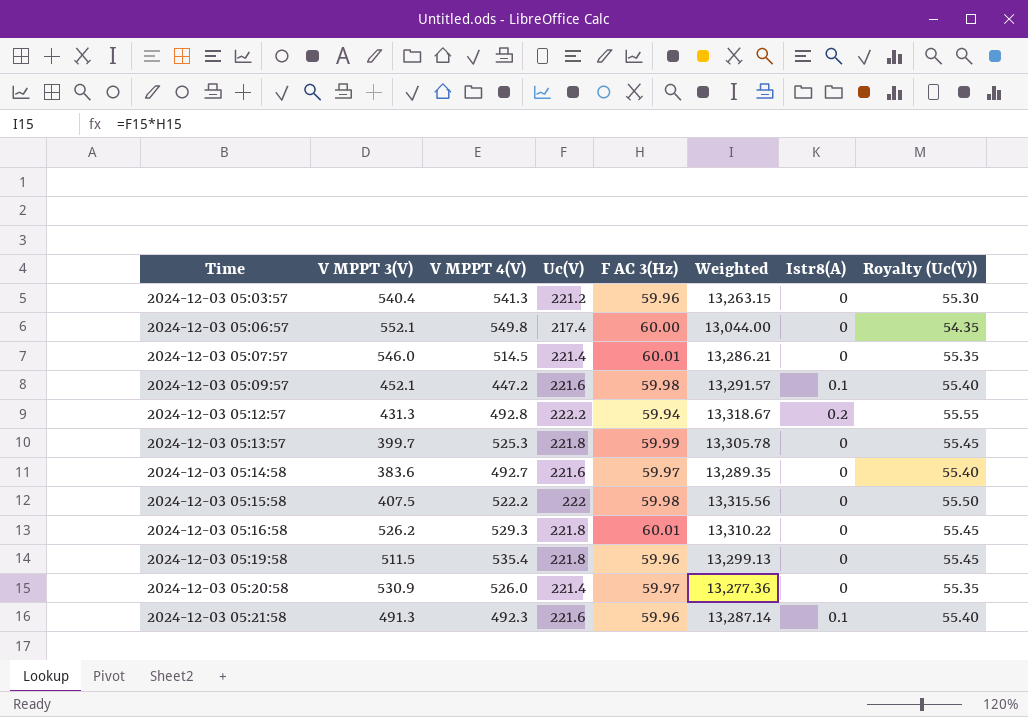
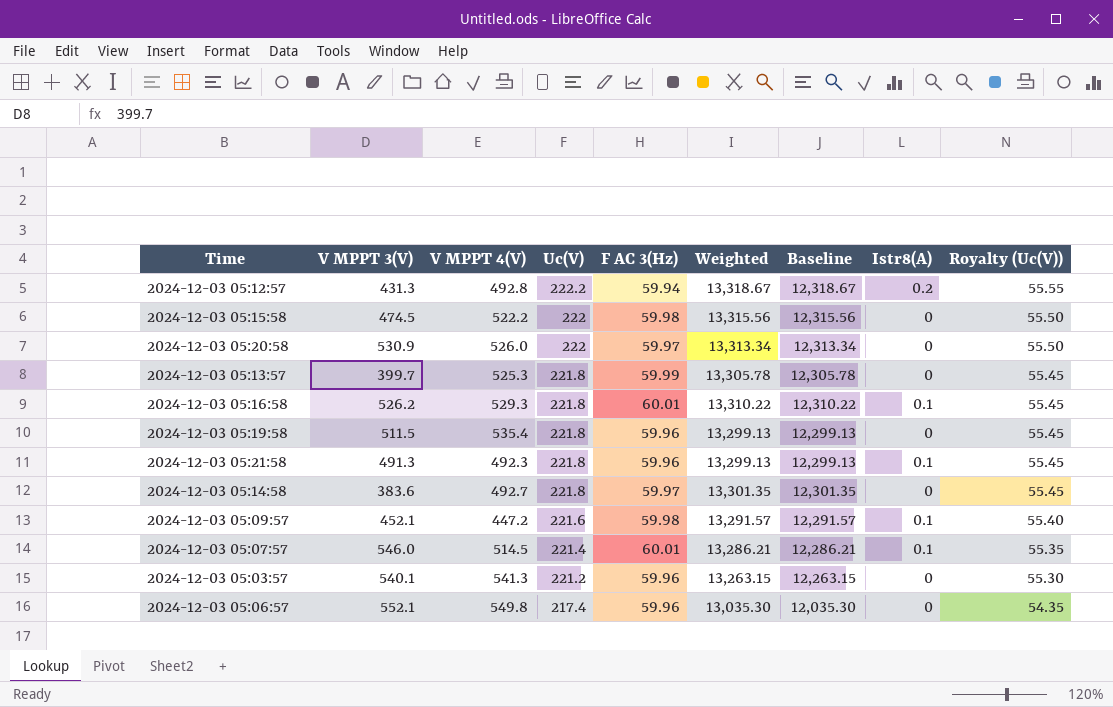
row order: Time ascending -> Uc(V) descending
column Baseline | formula: none -> [Weighted] - 1000
2024-12-03 05:15:58 | V MPPT 3(V): 407.5 -> 474.5
2024-12-03 05:20:58 | Uc(V): 221.4 -> 222
2024-12-03 05:20:58 | Weighted: 13,277.36 -> 13,313.34
2024-12-03 05:20:58 | Royalty (Uc(V)): 55.35 -> 55.50
2024-12-03 05:16:58 | Istr8(A): 0 -> 0.1
2024-12-03 05:21:58 | Uc(V): 221.6 -> 221.8
2024-12-03 05:21:58 | Weighted: 13,287.14 -> 13,299.13
2024-12-03 05:21:58 | Royalty (Uc(V)): 55.40 -> 55.45
2024-12-03 05:14:58 | Uc(V): 221.6 -> 221.8
2024-12-03 05:14:58 | Weighted: 13,289.35 -> 13,301.35
2024-12-03 05:14:58 | Royalty (Uc(V)): 55.40 -> 55.45
2024-12-03 05:07:57 | Istr8(A): 0 -> 0.1
2024-12-03 05:03:57 | V MPPT 3(V): 540.4 -> 540.1
2024-12-03 05:06:57 | F AC 3(Hz): 60.00 -> 59.96
2024-12-03 05:06:57 | Weighted: 13,044.00 -> 13,035.30

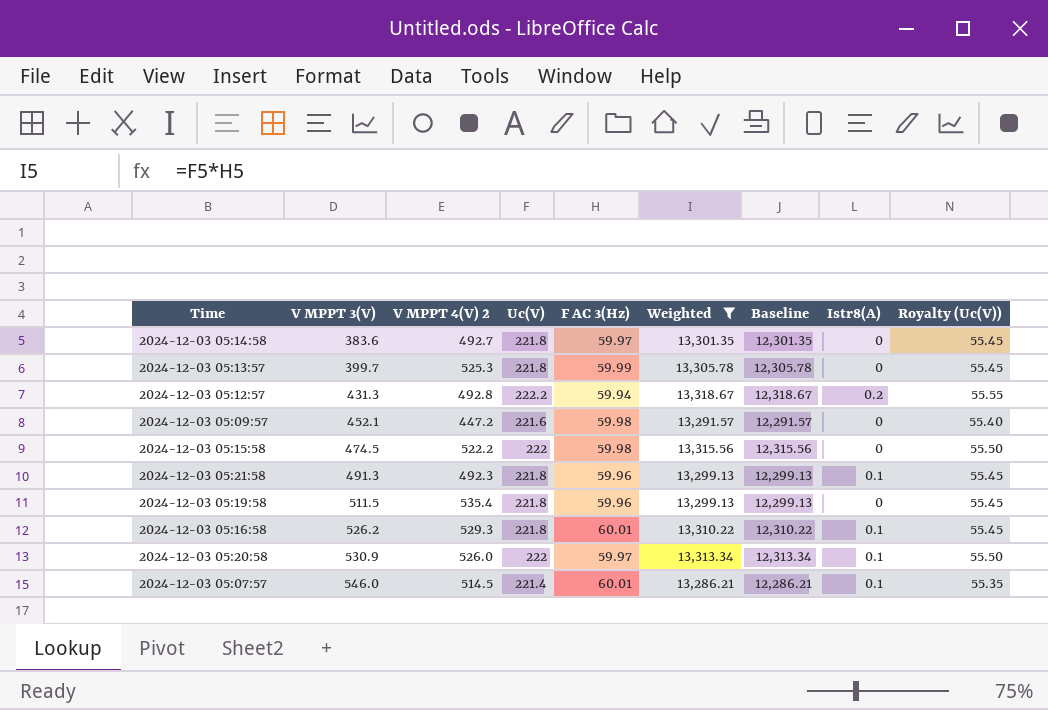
filter: none -> Weighted >= 13,286.21
row order: Uc(V) descending -> V MPPT 3(V) ascending
column name: V MPPT 4(V) -> V MPPT 4(V) 2
2024-12-03 05:09:57 | Istr8(A): 0.1 -> 0
2024-12-03 05:20:58 | Istr8(A): 0 -> 0.1

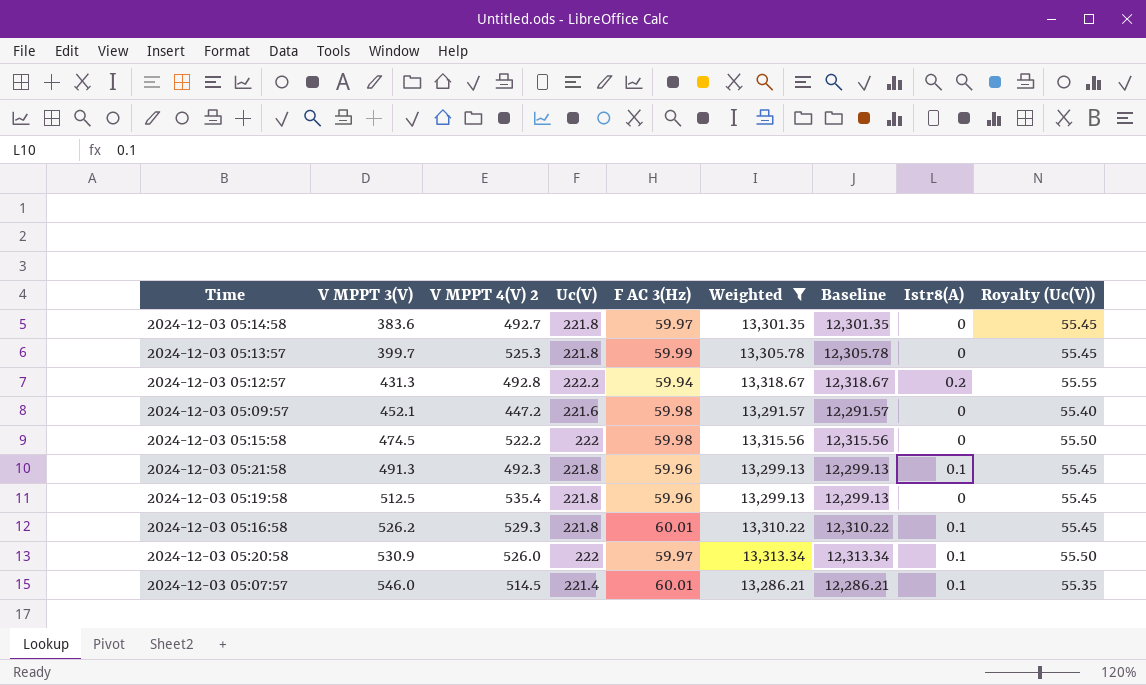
2024-12-03 05:19:58 | V MPPT 3(V): 511.5 -> 512.5

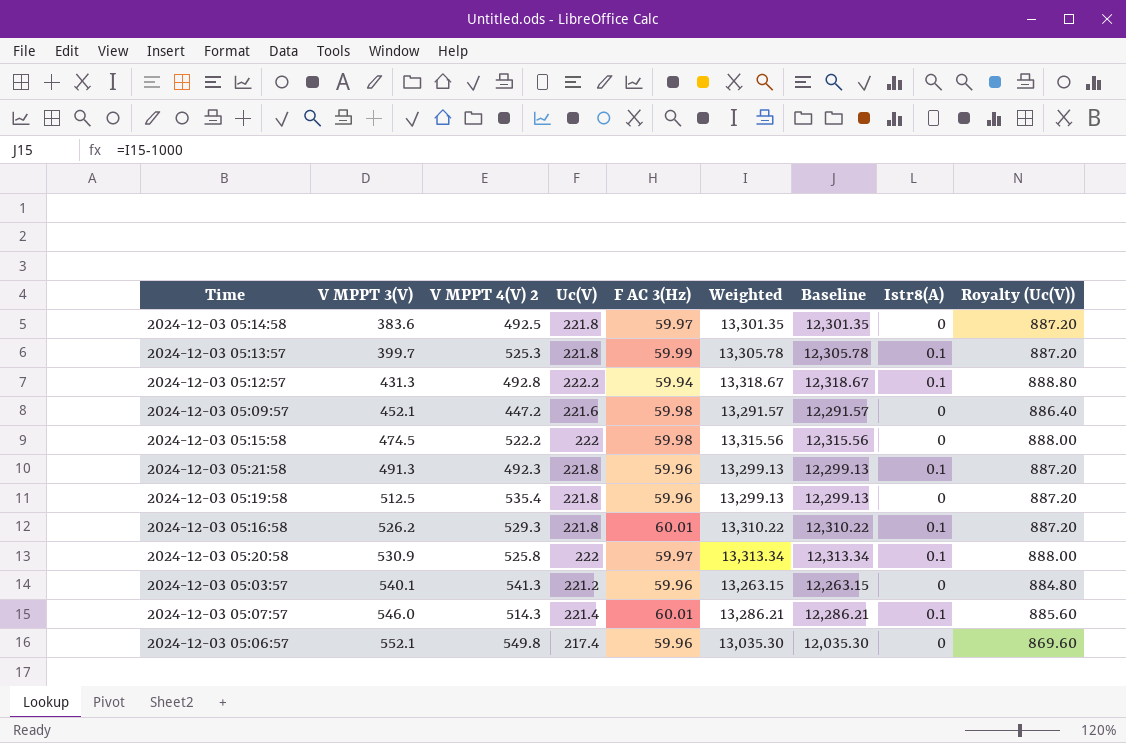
filter: Weighted >= 13,286.21 -> none
column Royalty (Uc(V)) | formula: [Uc(V)] * 0.25 -> [Uc(V)] * 4
2024-12-03 05:14:58 | V MPPT 4(V) 2: 492.7 -> 492.5
2024-12-03 05:13:57 | Istr8(A): 0 -> 0.1
2024-12-03 05:12:57 | Istr8(A): 0.2 -> 0.1
2024-12-03 05:20:58 | V MPPT 4(V) 2: 526.0 -> 525.8
2024-12-03 05:07:57 | V MPPT 4(V) 2: 514.5 -> 514.3

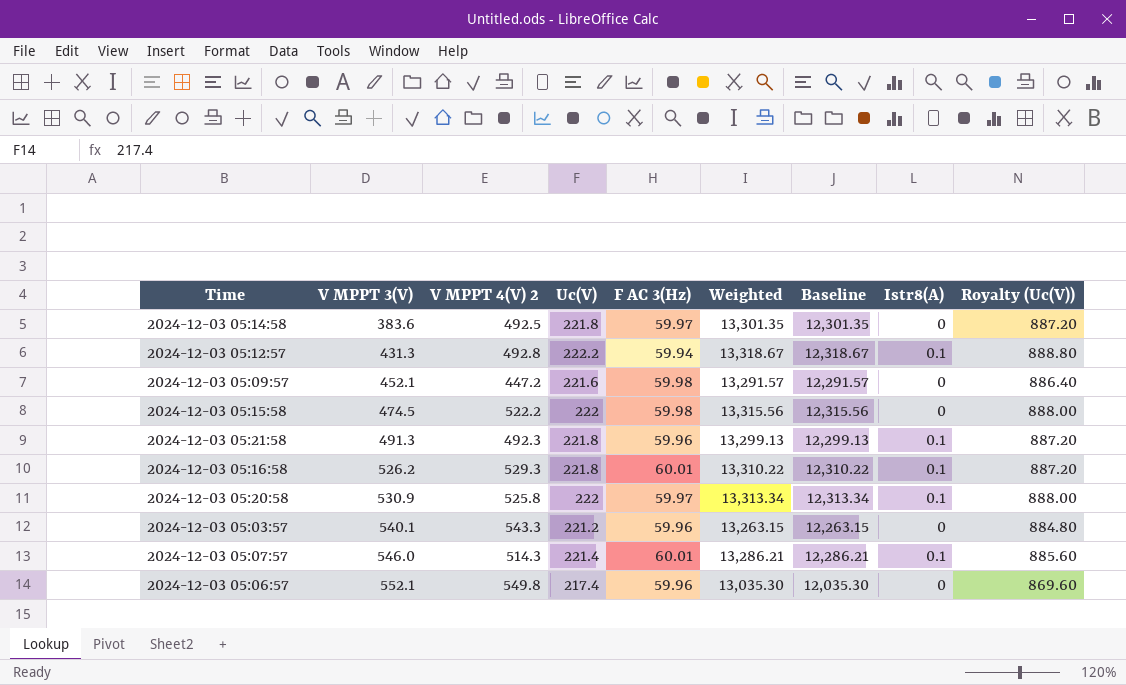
row 2024-12-03 05:13:57: 399.7 | 525.3 | 221.8 | 59.99 | 13,305.78 | 12,305.78 | 0.1 | 887.20 -> none
row 2024-12-03 05:19:58: 512.5 | 535.4 | 221.8 | 59.96 | 13,299.13 | 12,299.13 | 0 | 887.20 -> none
2024-12-03 05:03:57 | V MPPT 4(V) 2: 541.3 -> 543.3

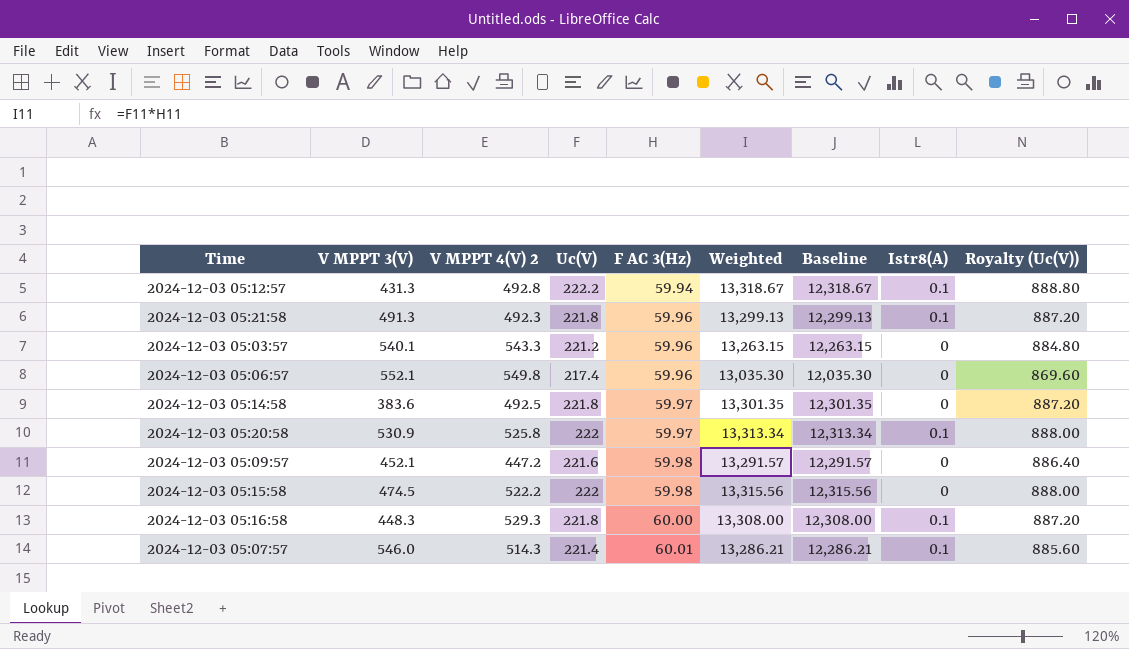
row order: V MPPT 3(V) ascending -> F AC 3(Hz) ascending
2024-12-03 05:16:58 | V MPPT 3(V): 526.2 -> 448.3
2024-12-03 05:16:58 | F AC 3(Hz): 60.01 -> 60.00
2024-12-03 05:16:58 | Weighted: 13,310.22 -> 13,308.00
2024-12-03 05:16:58 | Baseline: 12,310.22 -> 12,308.00

